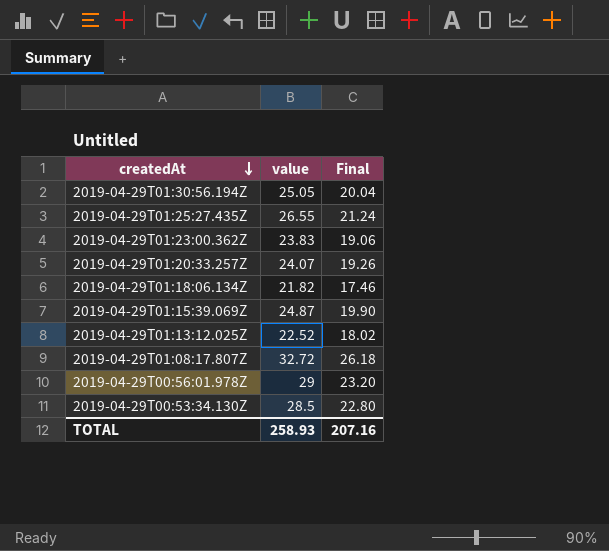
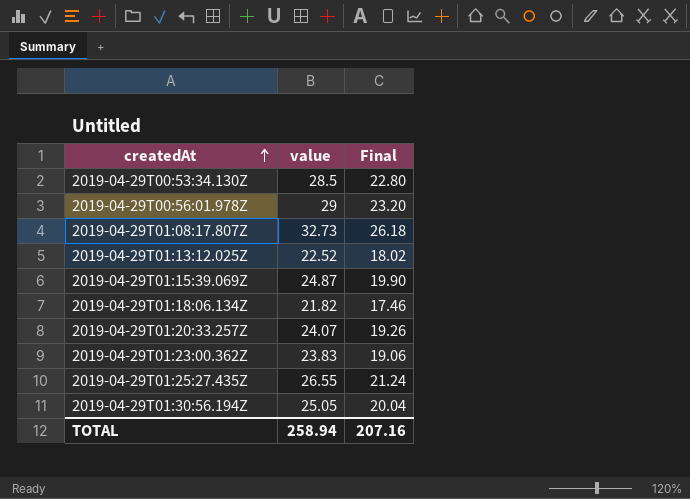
row order: createdAt descending -> createdAt ascending
2019-04-29T01:08:17.807Z | value: 32.72 -> 32.73
TOTAL | value: 258.93 -> 258.94

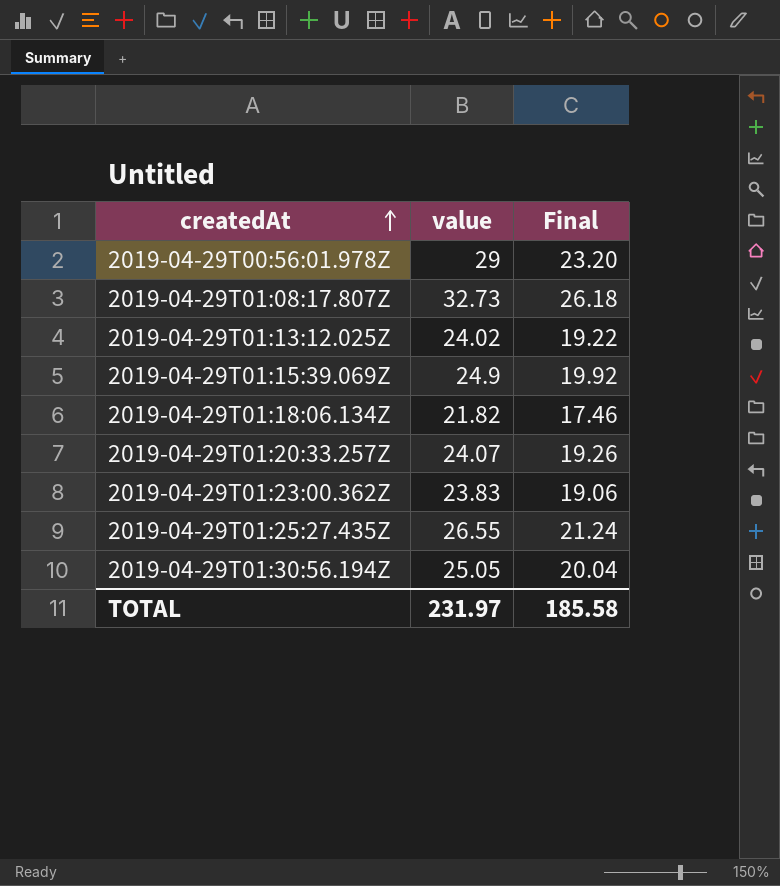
row 2019-04-29T00:53:34.130Z: 28.5 | 22.80 -> none
2019-04-29T01:13:12.025Z | value: 22.52 -> 24.02
2019-04-29T01:13:12.025Z | Final: 18.02 -> 19.22
2019-04-29T01:15:39.069Z | value: 24.87 -> 24.9
2019-04-29T01:15:39.069Z | Final: 19.90 -> 19.92
TOTAL | value: 258.94 -> 231.97
TOTAL | Final: 207.16 -> 185.58

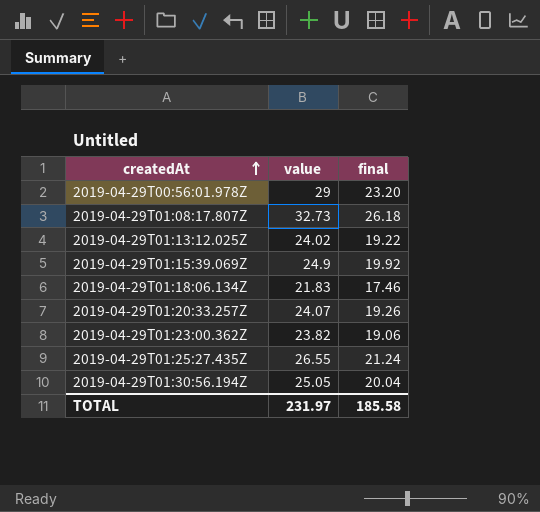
column name: Final -> final
2019-04-29T01:18:06.134Z | value: 21.82 -> 21.83
2019-04-29T01:23:00.362Z | value: 23.83 -> 23.82

